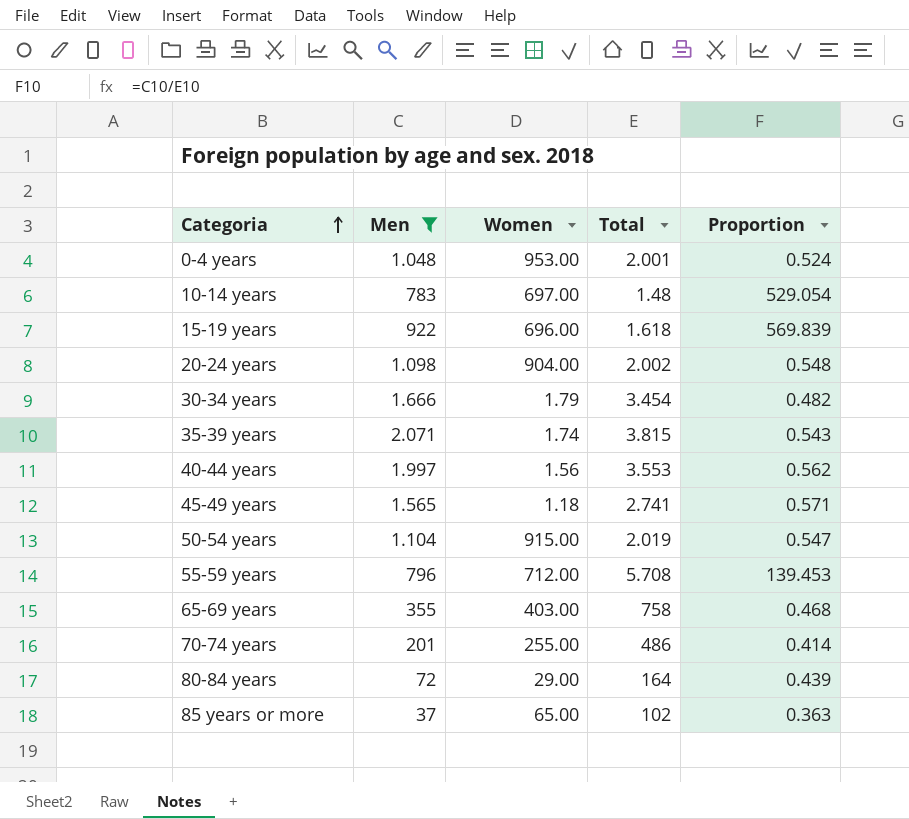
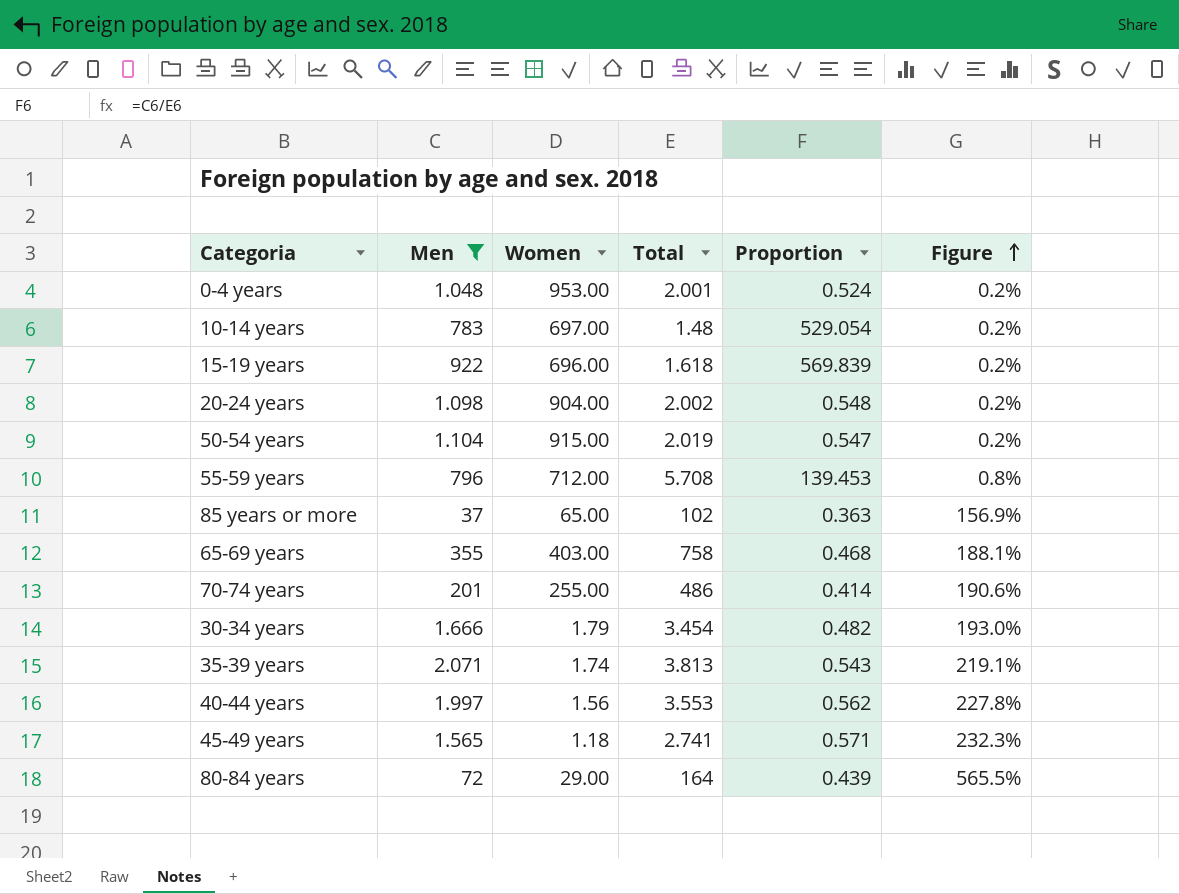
row order: Categoria ascending -> Figure ascending
column Figure | formula: none -> [Total] / [Women]
35-39 years | Total: 3.815 -> 3.813

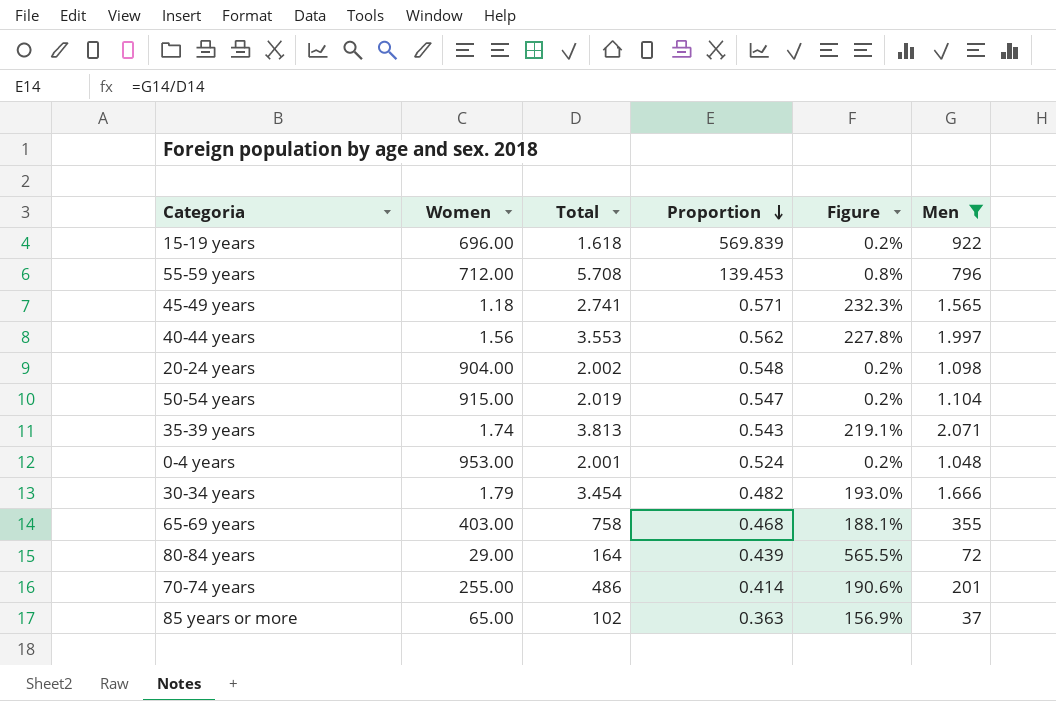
row order: Figure ascending -> Proportion descending
column Men | position: 2 -> 6
row 10-14 years: 783 | 697.00 | 1.48 | 529.054 | 0.2% -> none

